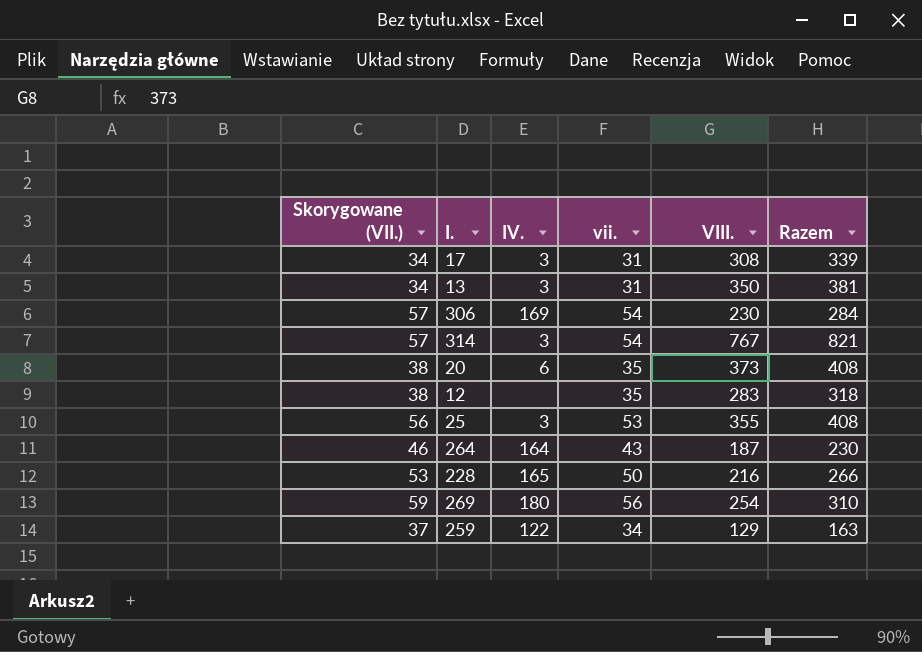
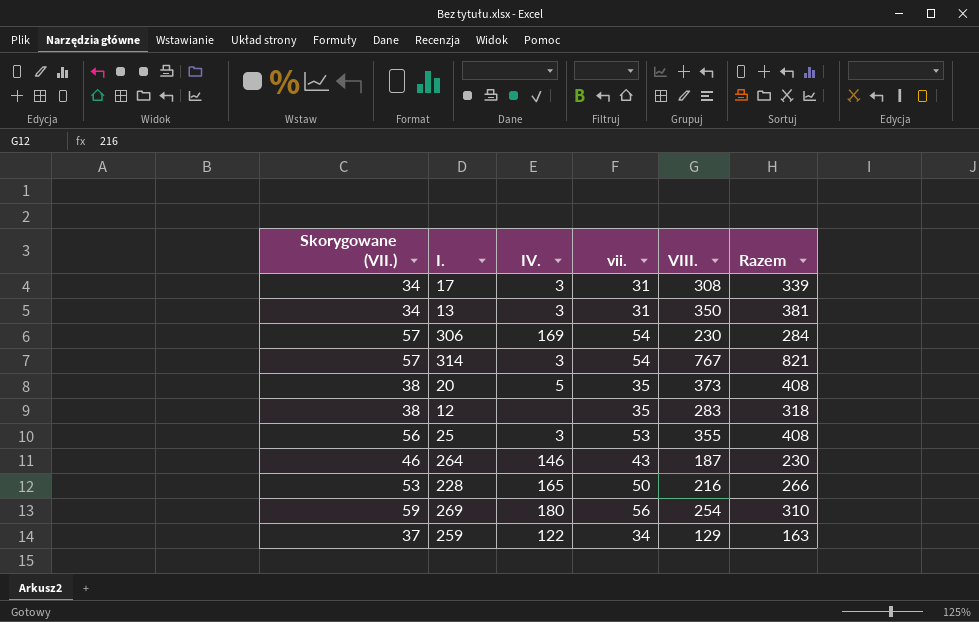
20 | IV.: 6 -> 5
264 | IV.: 164 -> 146

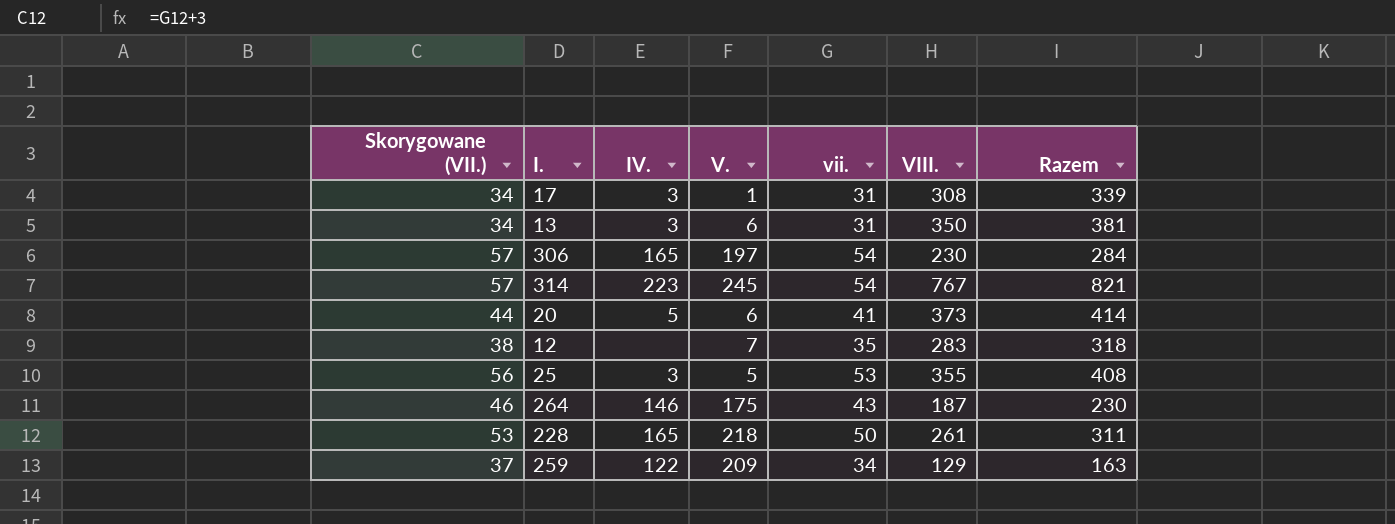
column V. | position: none -> 4
row 269: 59 | 180 | 56 | 254 | 310 -> none
306 | IV.: 169 -> 165
314 | IV.: 3 -> 223
20 | Skorygowane (VII.): 38 -> 44
20 | vii.: 35 -> 41
20 | Razem: 408 -> 414
228 | VIII.: 216 -> 261
228 | Razem: 266 -> 311

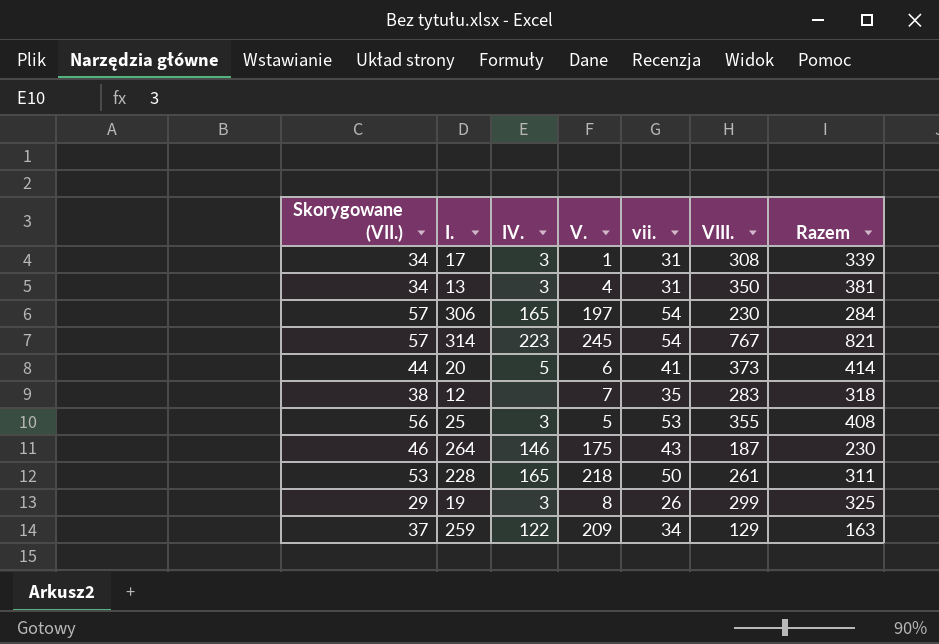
13 | V.: 6 -> 4
row 19: none -> 29 | 3 | 8 | 26 | 299 | 325

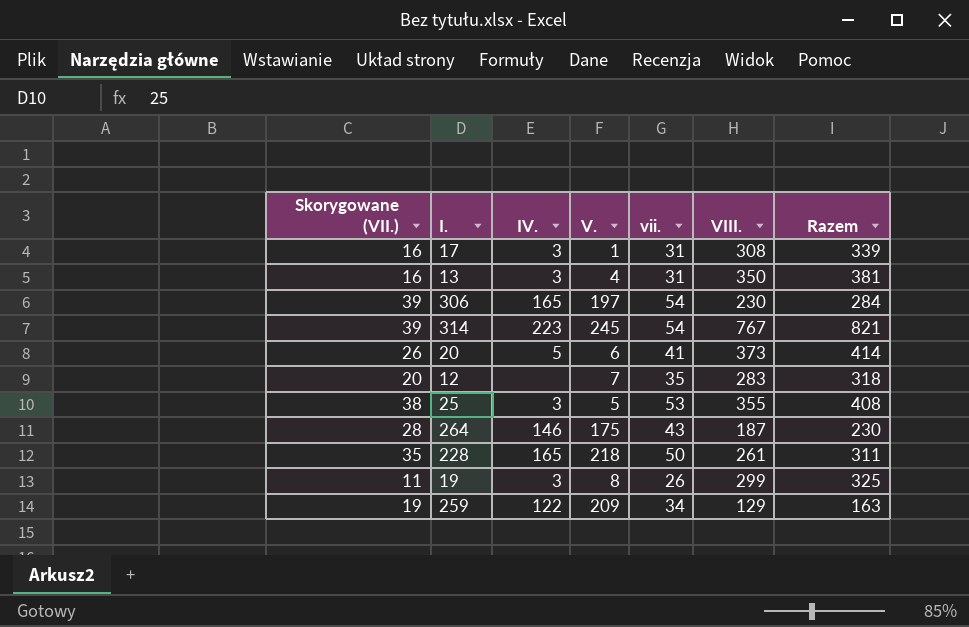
column Skorygowane (VII.) | formula: [vii.] + 3 -> [vii.] - 15

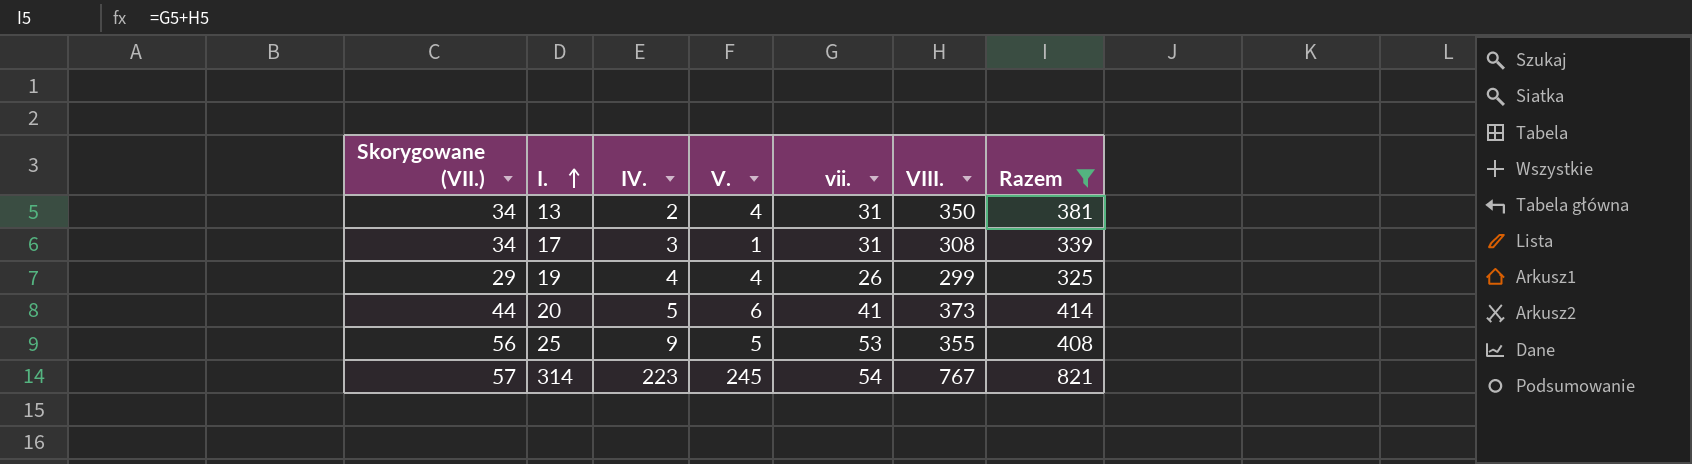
filter: none -> Razem >= 325
row order: none -> I. ascending
column Skorygowane (VII.) | formula: [vii.] - 15 -> [vii.] + 3
13 | IV.: 3 -> 2
19 | IV.: 3 -> 4
19 | V.: 8 -> 4
25 | IV.: 3 -> 9

